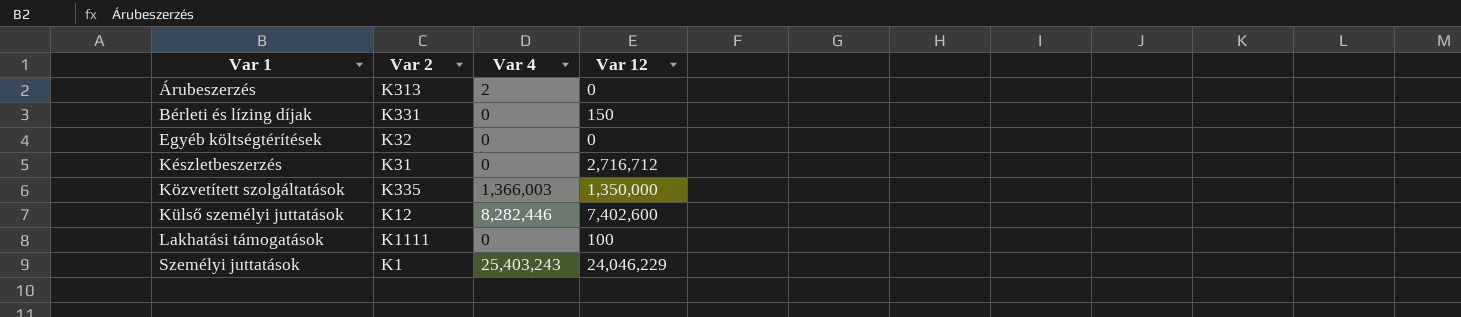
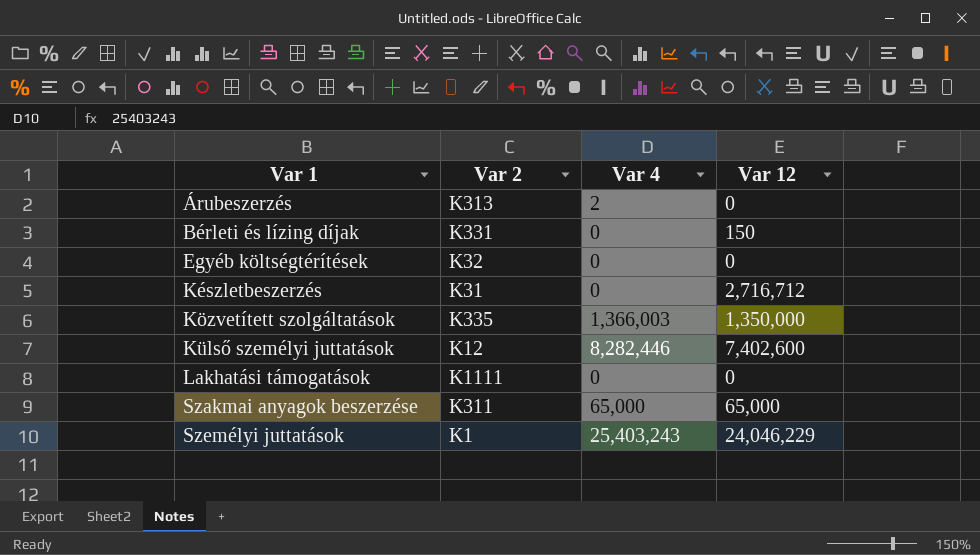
Lakhatási támogatások | Var 12: 100 -> 0
row Szakmai anyagok beszerzése: none -> K311 | 65,000 | 65,000

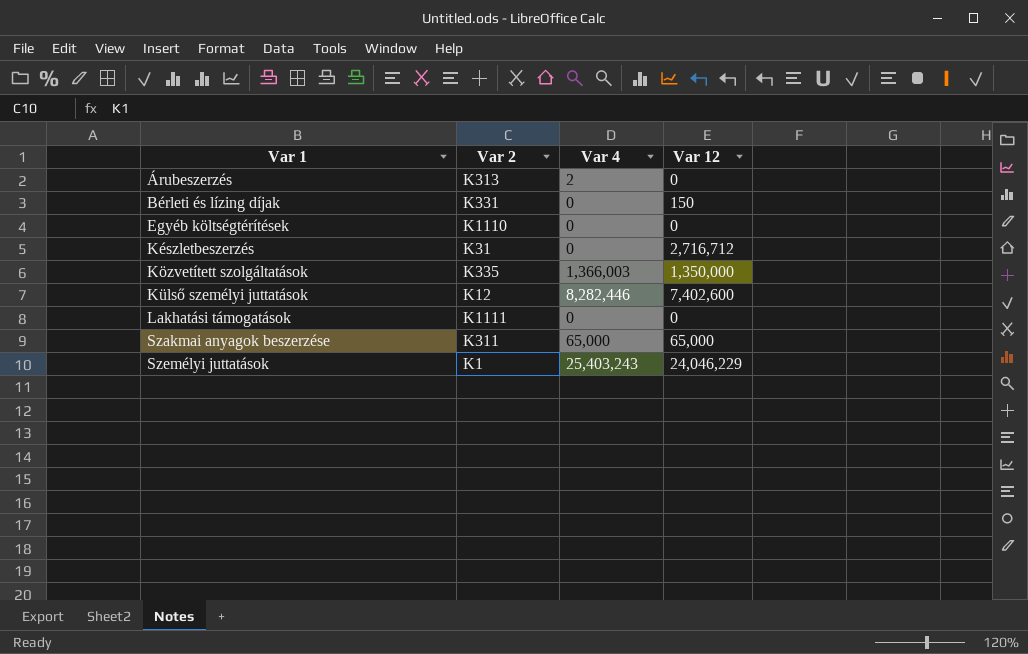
Egyéb költségtérítések | Var 2: K32 -> K1110

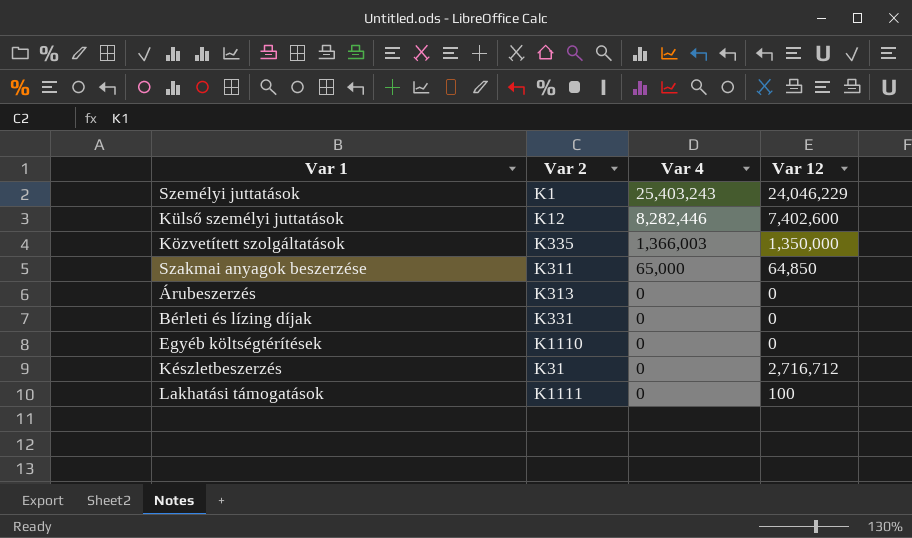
row order: Var 1 ascending -> Var 4 descending
Szakmai anyagok beszerzése | Var 12: 65,000 -> 64,850
Árubeszerzés | Var 4: 2 -> 0
Bérleti és lízing díjak | Var 12: 150 -> 0
Lakhatási támogatások | Var 12: 0 -> 100

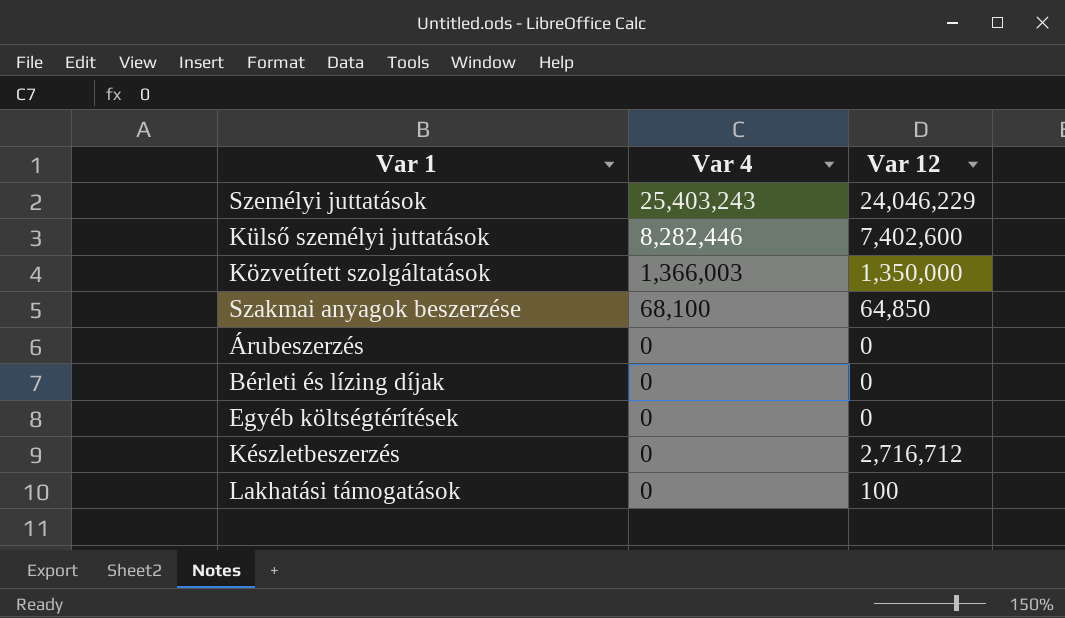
column Var 2 | position: 2 -> none
Szakmai anyagok beszerzése | Var 4: 65,000 -> 68,100

